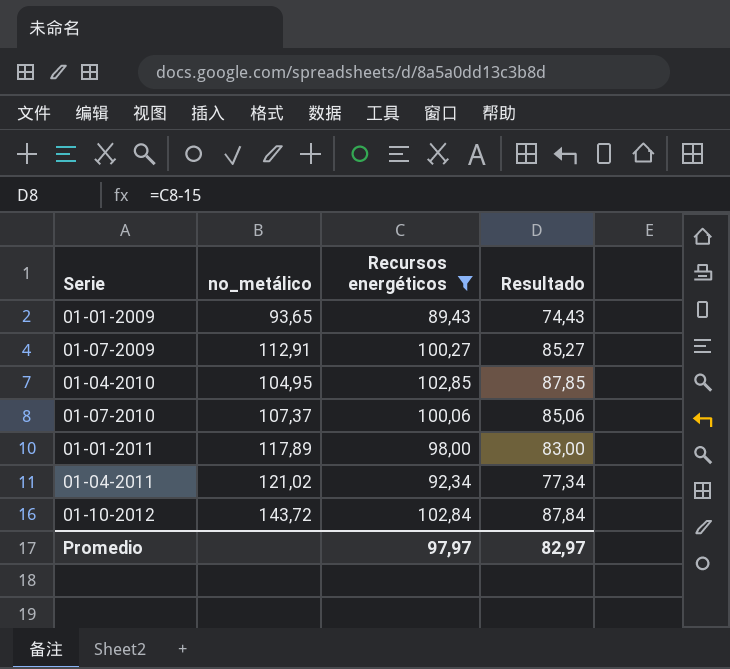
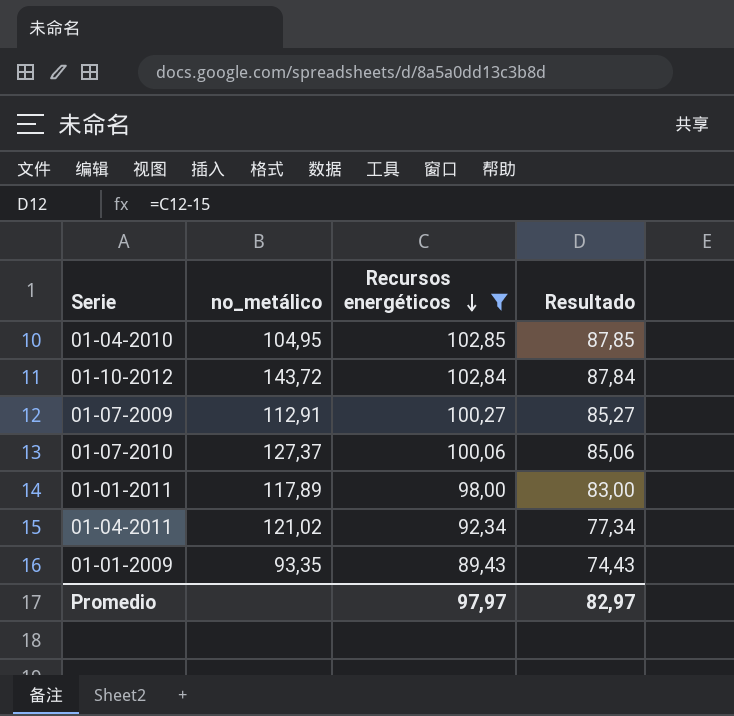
row order: none -> Recursos energéticos descending
01-07-2010 | no_metálico: 107,37 -> 127,37
01-01-2009 | no_metálico: 93,65 -> 93,35

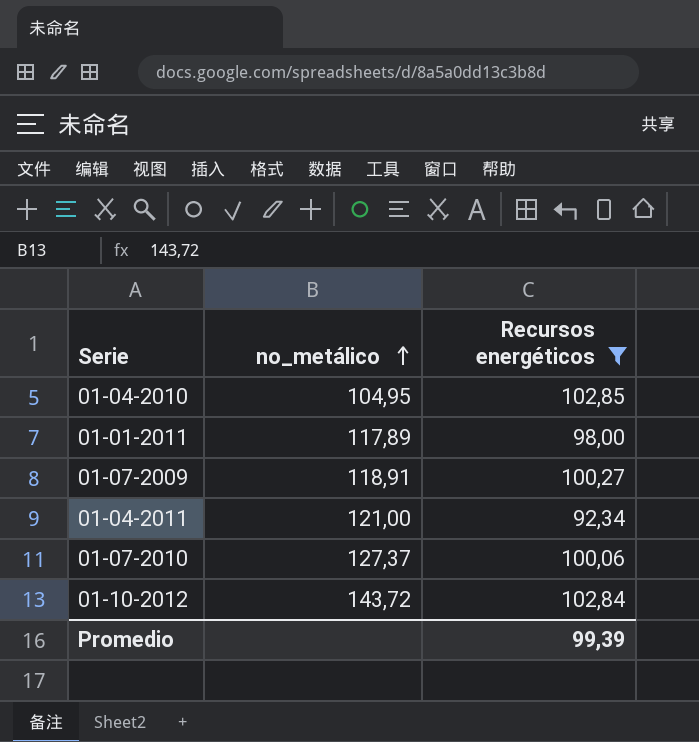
row order: Recursos energéticos descending -> no_metálico ascending
column Resultado | formula: [Recursos energéticos] - 15 -> none
row 01-01-2009: 93,35 | 89,43 | 74,43 -> none
01-07-2009 | no_metálico: 112,91 -> 118,91
01-04-2011 | no_metálico: 121,02 -> 121,00
Promedio | Recursos energéticos: 97,97 -> 99,39

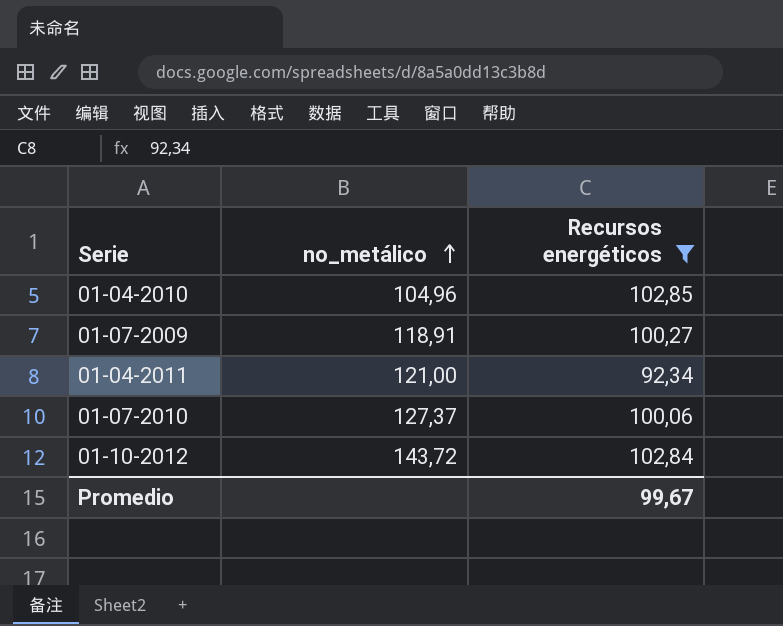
row 01-01-2011: 117,89 | 98,00 -> none
01-04-2010 | no_metálico: 104,95 -> 104,96
Promedio | Recursos energéticos: 99,39 -> 99,67

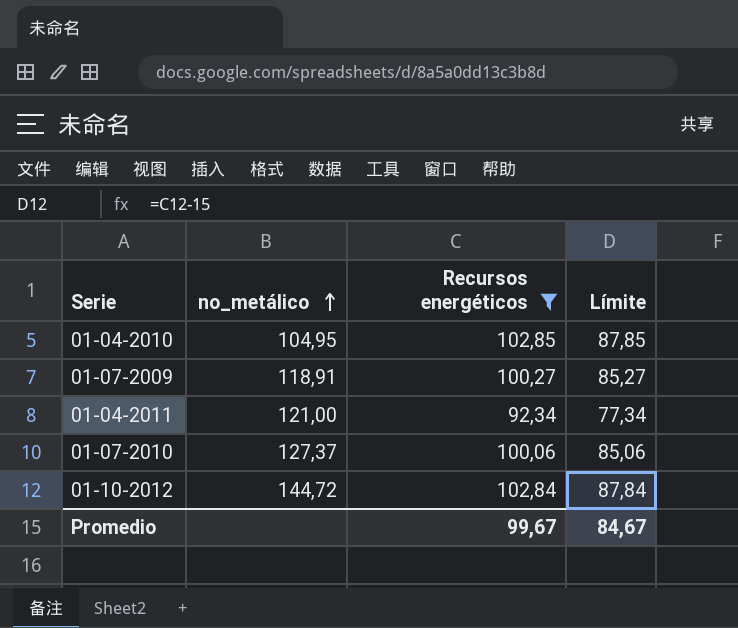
column Límite | formula: none -> [Recursos energéticos] - 15
01-04-2010 | no_metálico: 104,96 -> 104,95
01-10-2012 | no_metálico: 143,72 -> 144,72

